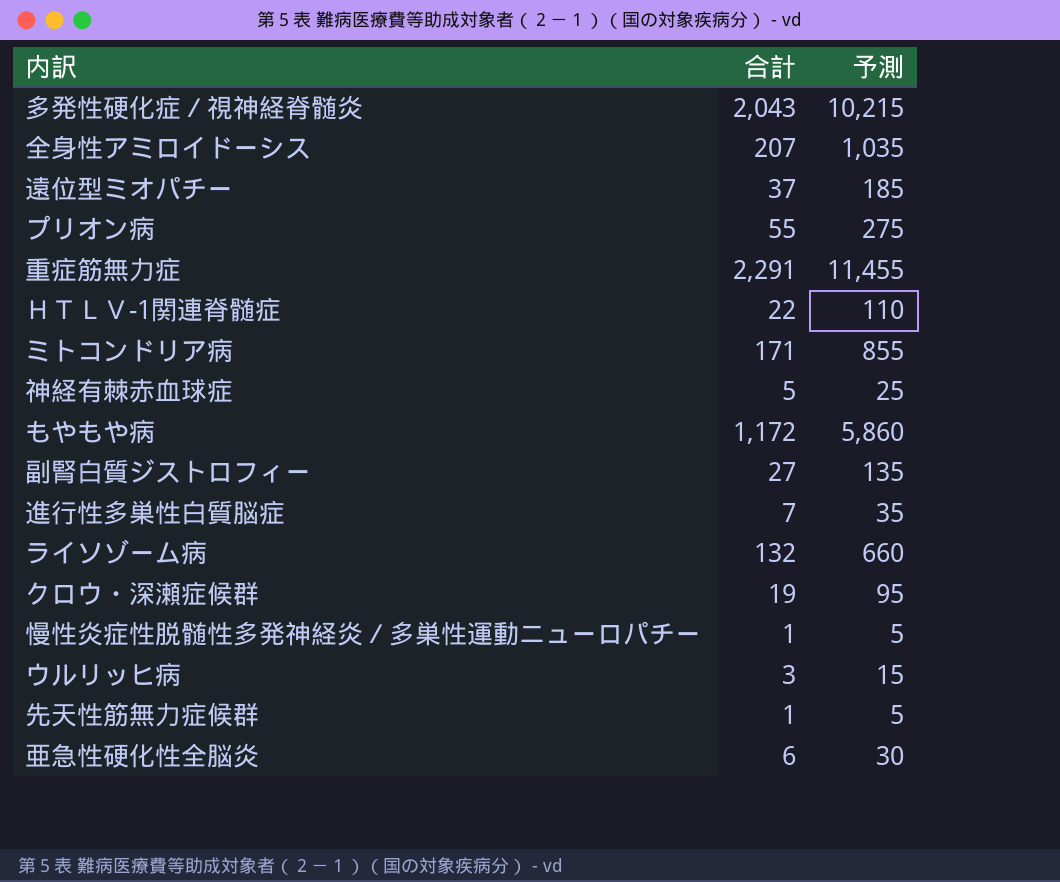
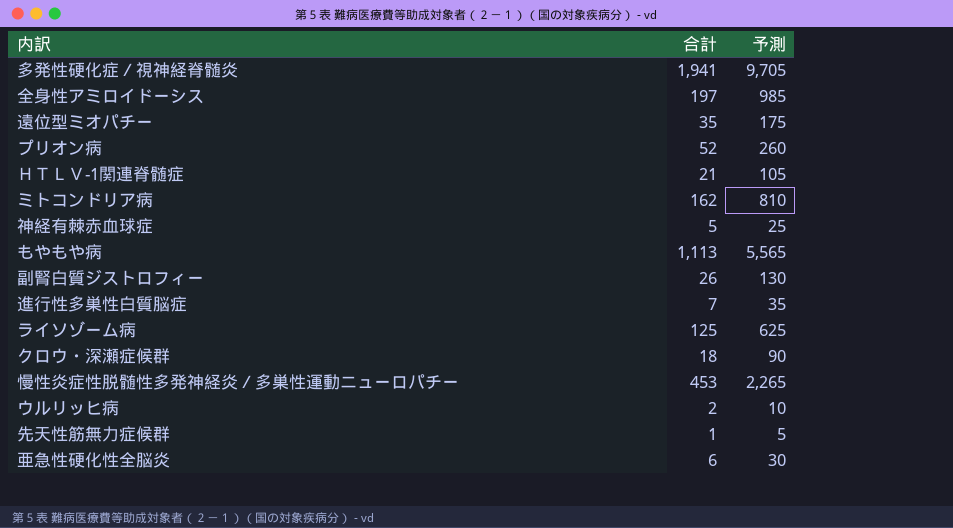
row 重症筋無力症: 2,291 | 11,455 -> none
多発性硬化症／視神経脊髄炎 | 合計: 2,043 -> 1,941
多発性硬化症／視神経脊髄炎 | 予測: 10,215 -> 9,705
全身性アミロイドーシス | 合計: 207 -> 197
全身性アミロイドーシス | 予測: 1,035 -> 985
遠位型ミオパチー | 合計: 37 -> 35
遠位型ミオパチー | 予測: 185 -> 175
プリオン病 | 合計: 55 -> 52
プリオン病 | 予測: 275 -> 260
ＨＴＬＶ-1関連脊髄症 | 合計: 22 -> 21
ＨＴＬＶ-1関連脊髄症 | 予測: 110 -> 105
ミトコンドリア病 | 合計: 171 -> 162
ミトコンドリア病 | 予測: 855 -> 810
もやもや病 | 合計: 1,172 -> 1,113
もやもや病 | 予測: 5,860 -> 5,565
副腎白質ジストロフィー | 合計: 27 -> 26
副腎白質ジストロフィー | 予測: 135 -> 130
ライソゾーム病 | 合計: 132 -> 125
ライソゾーム病 | 予測: 660 -> 625
クロウ・深瀬症候群 | 合計: 19 -> 18
クロウ・深瀬症候群 | 予測: 95 -> 90
慢性炎症性脱髄性多発神経炎／多巣性運動ニューロパチー | 合計: 1 -> 453
慢性炎症性脱髄性多発神経炎／多巣性運動ニューロパチー | 予測: 5 -> 2,265
ウルリッヒ病 | 合計: 3 -> 2
ウルリッヒ病 | 予測: 15 -> 10

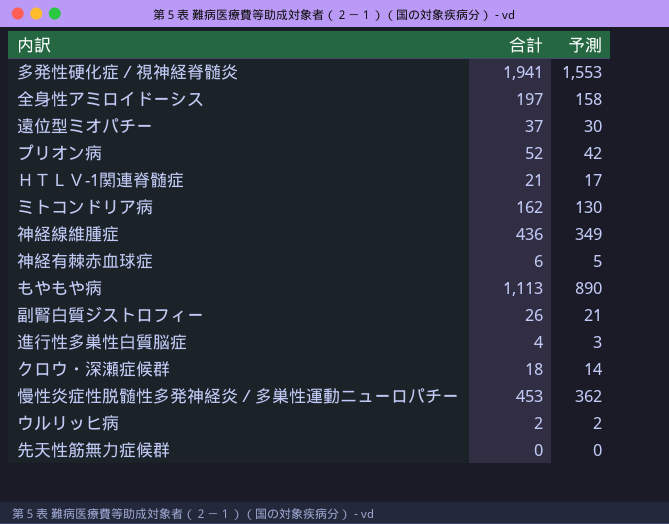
column 予測 | formula: [合計] * 5 -> [合計] * 0.8
row ライソゾーム病: 125 | 625 -> none
row 亜急性硬化性全脳炎: 6 | 30 -> none
遠位型ミオパチー | 合計: 35 -> 37
row 神経線維腫症: none -> 436 | 349
神経有棘赤血球症 | 合計: 5 -> 6
進行性多巣性白質脳症 | 合計: 7 -> 4
先天性筋無力症候群 | 合計: 1 -> 0

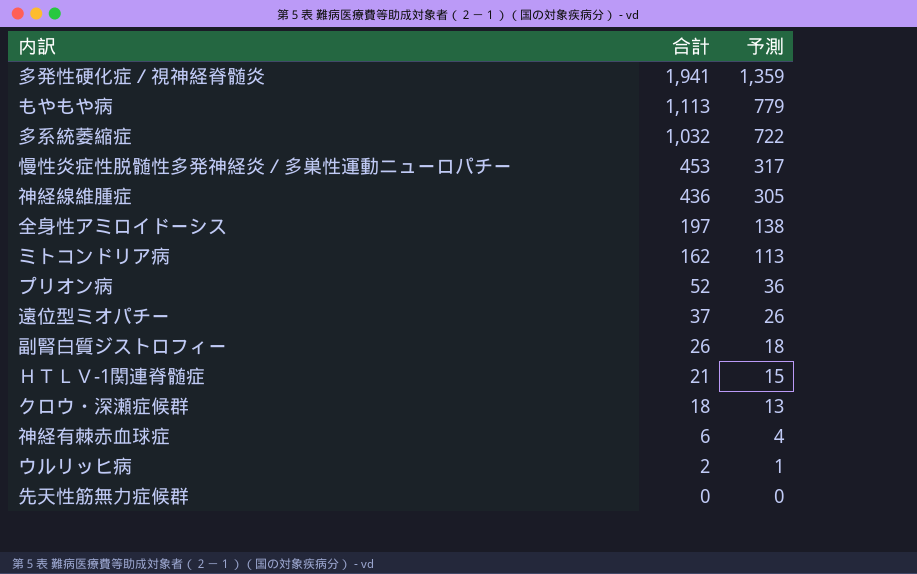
row order: none -> 合計 descending
column 予測 | formula: [合計] * 0.8 -> [合計] * 0.7
row 進行性多巣性白質脳症: 4 | 3 -> none
row 多系統萎縮症: none -> 1,032 | 722

